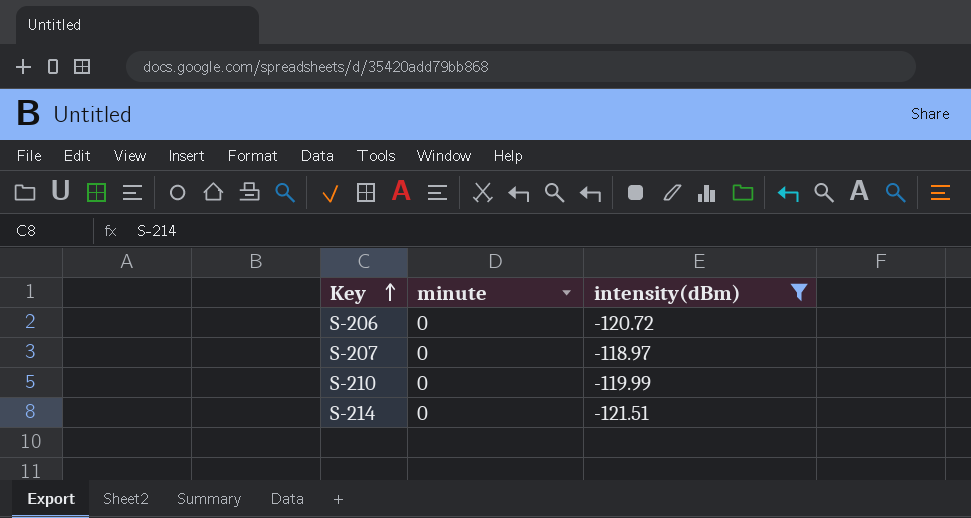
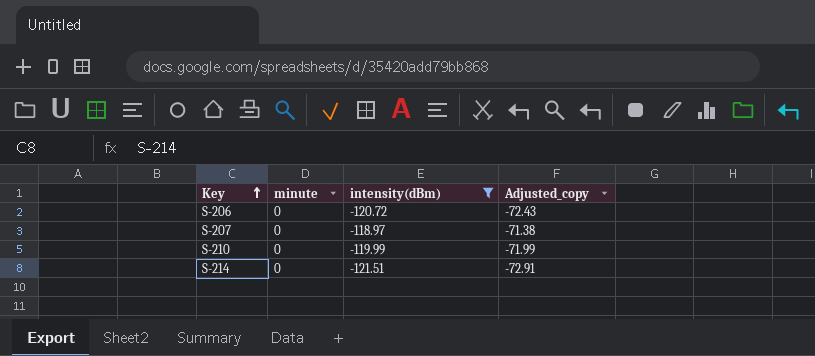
column Adjusted_copy | formula: none -> [intensity(dBm)] * 0.6

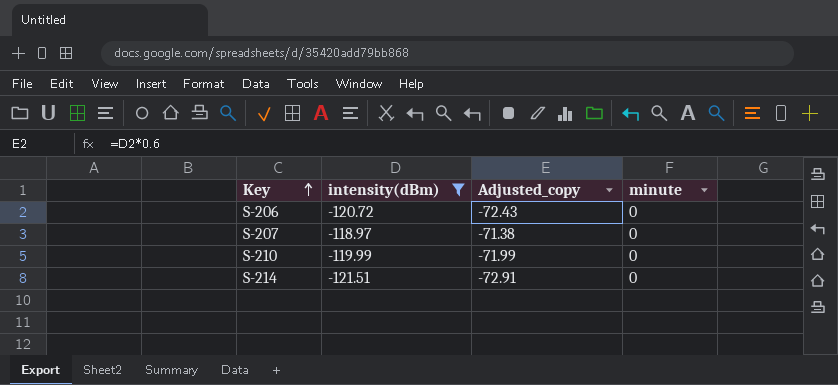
column minute | position: 2 -> 4

